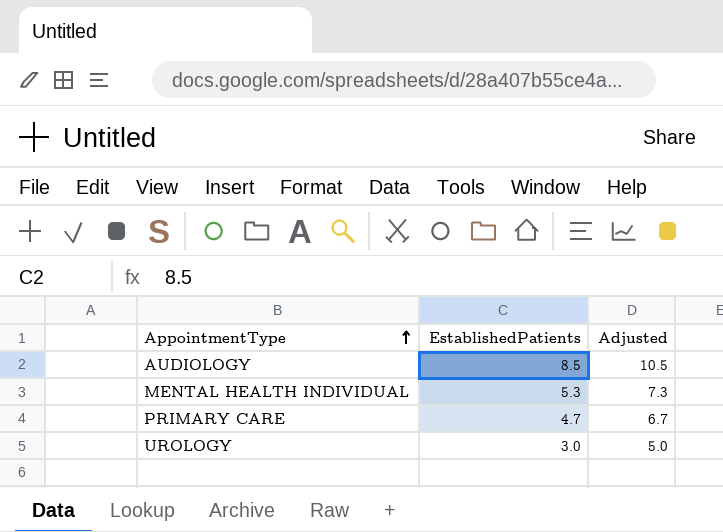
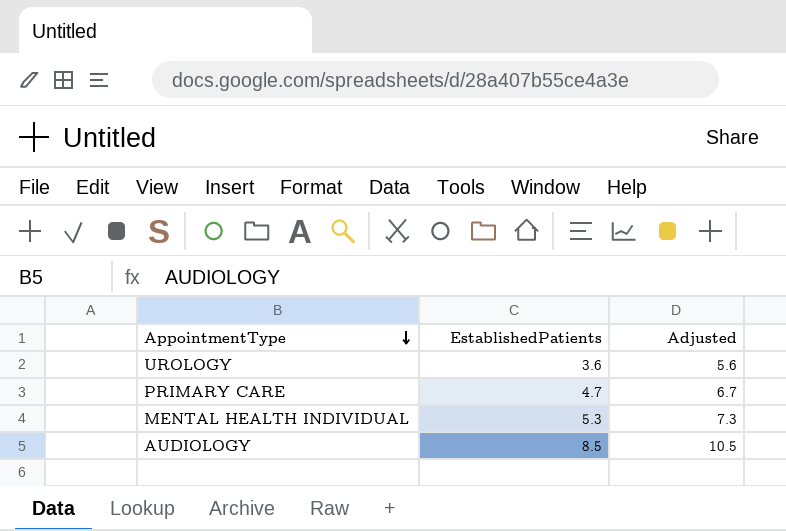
row order: AppointmentType ascending -> AppointmentType descending
UROLOGY | EstablishedPatients: 3.0 -> 3.6
UROLOGY | Adjusted: 5.0 -> 5.6

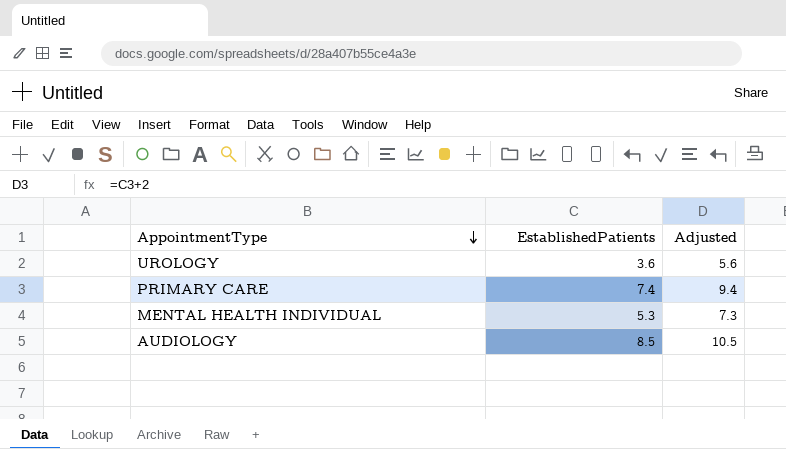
PRIMARY CARE | EstablishedPatients: 4.7 -> 7.4
PRIMARY CARE | Adjusted: 6.7 -> 9.4

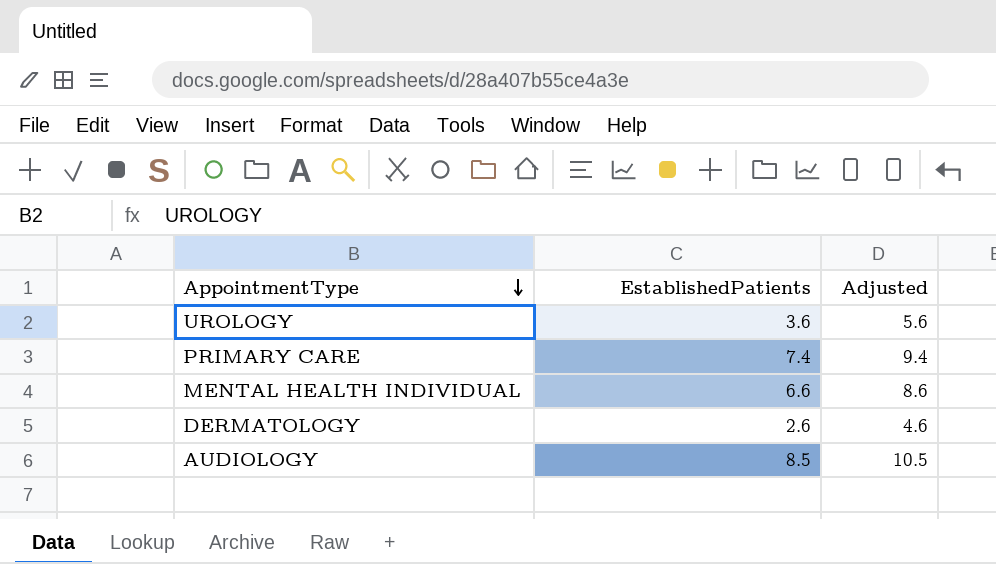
MENTAL HEALTH INDIVIDUAL | EstablishedPatients: 5.3 -> 6.6
MENTAL HEALTH INDIVIDUAL | Adjusted: 7.3 -> 8.6
row DERMATOLOGY: none -> 2.6 | 4.6

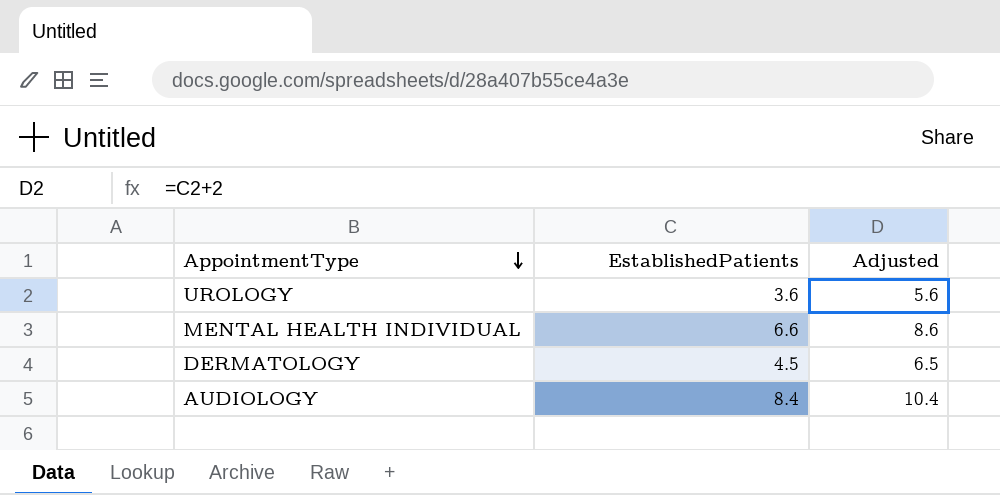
row PRIMARY CARE: 7.4 | 9.4 -> none
DERMATOLOGY | EstablishedPatients: 2.6 -> 4.5
DERMATOLOGY | Adjusted: 4.6 -> 6.5
AUDIOLOGY | EstablishedPatients: 8.5 -> 8.4
AUDIOLOGY | Adjusted: 10.5 -> 10.4

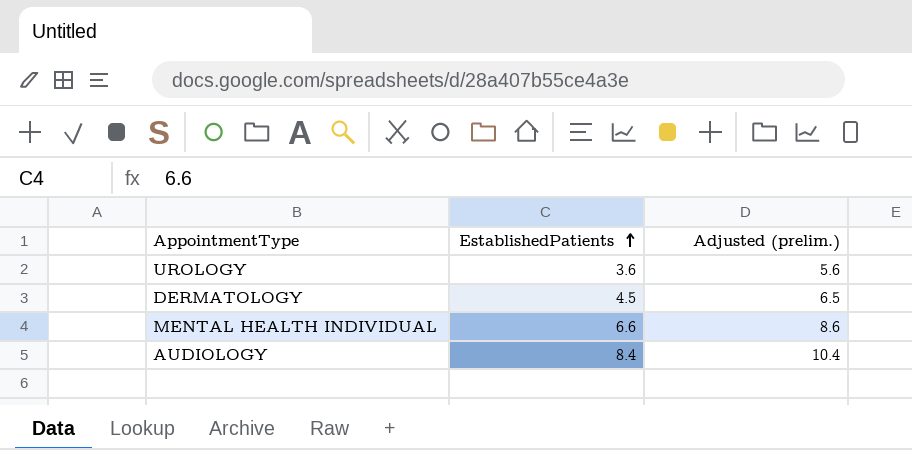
row order: AppointmentType descending -> EstablishedPatients ascending
column name: Adjusted -> Adjusted (prelim.)

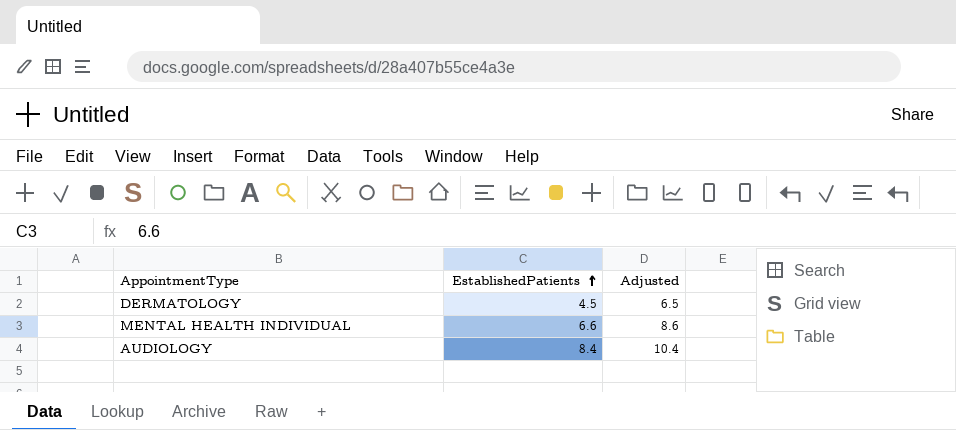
column name: Adjusted (prelim.) -> Adjusted
row UROLOGY: 3.6 | 5.6 -> none

